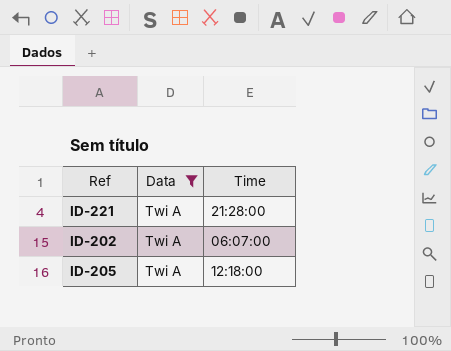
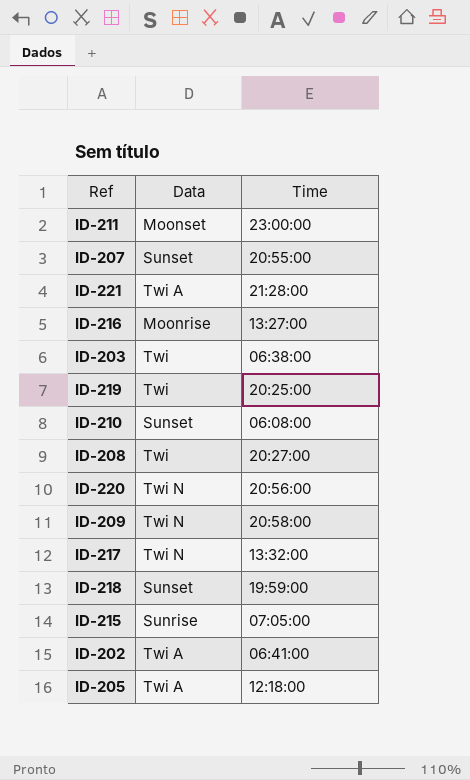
filter: Data = Twi A -> none
ID-202 | Time: 06:07:00 -> 06:41:00

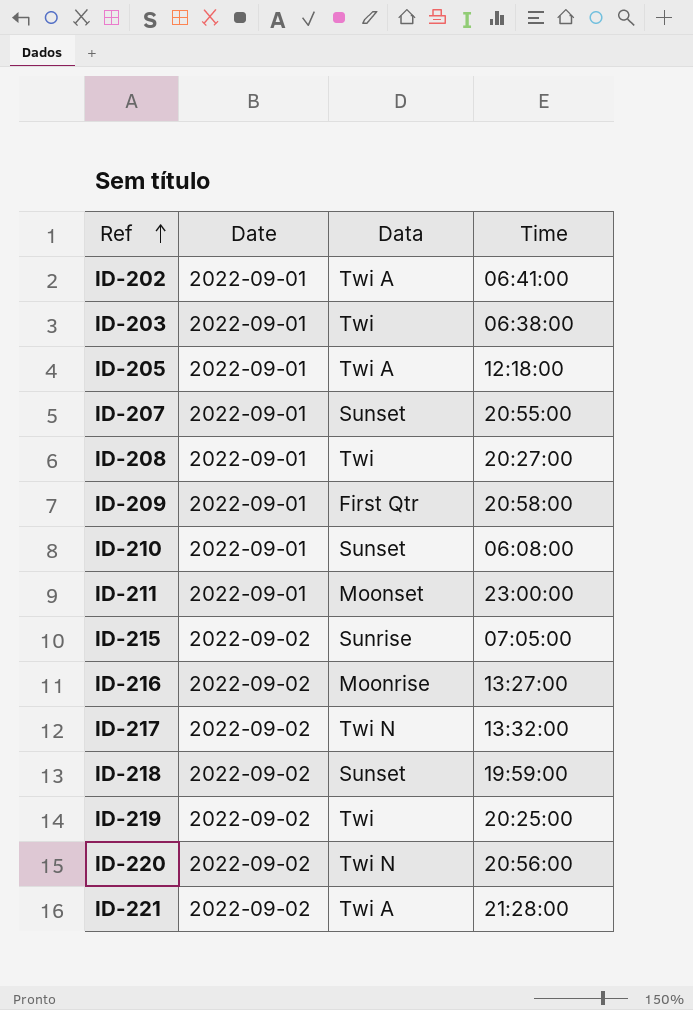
row order: none -> Ref ascending
column Date | position: none -> 2
ID-209 | Data: Twi N -> First Qtr

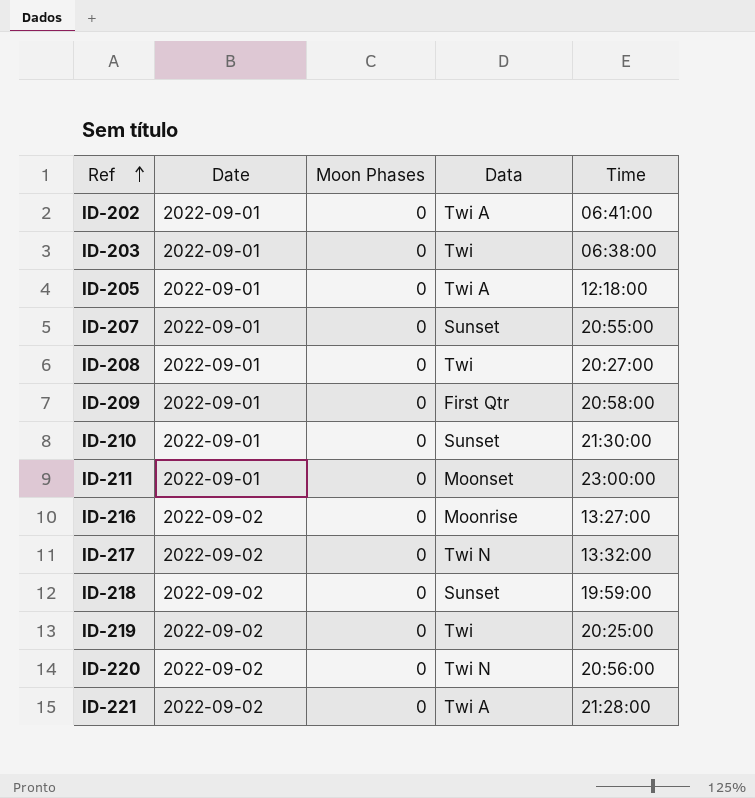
column Moon Phases | position: none -> 3
row ID-215: 2022-09-02 | Sunrise | 07:05:00 -> none
ID-210 | Time: 06:08:00 -> 21:30:00

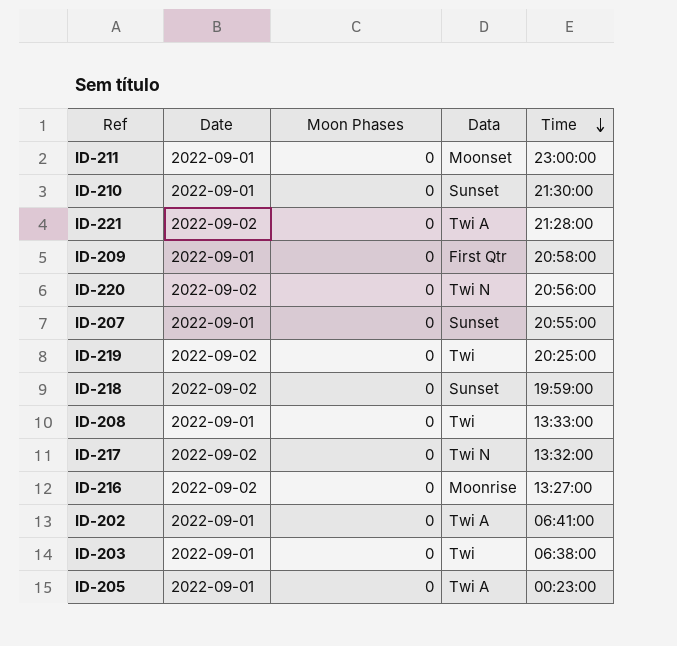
row order: Ref ascending -> Time descending
ID-208 | Time: 20:27:00 -> 13:33:00
ID-205 | Time: 12:18:00 -> 00:23:00

